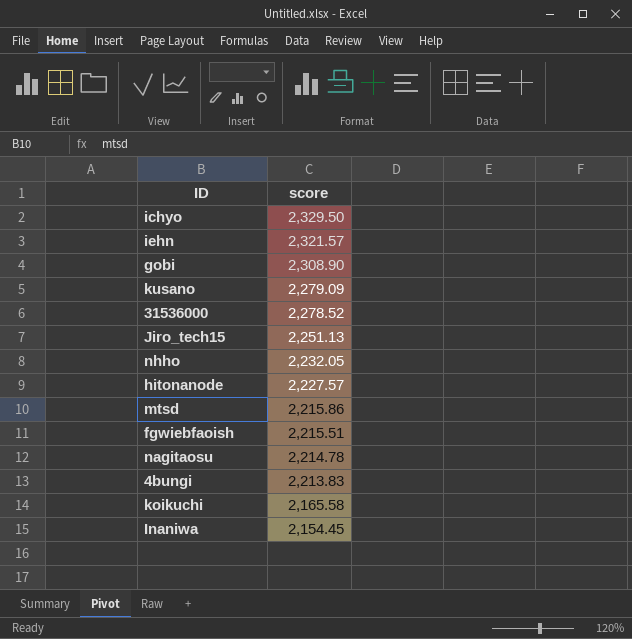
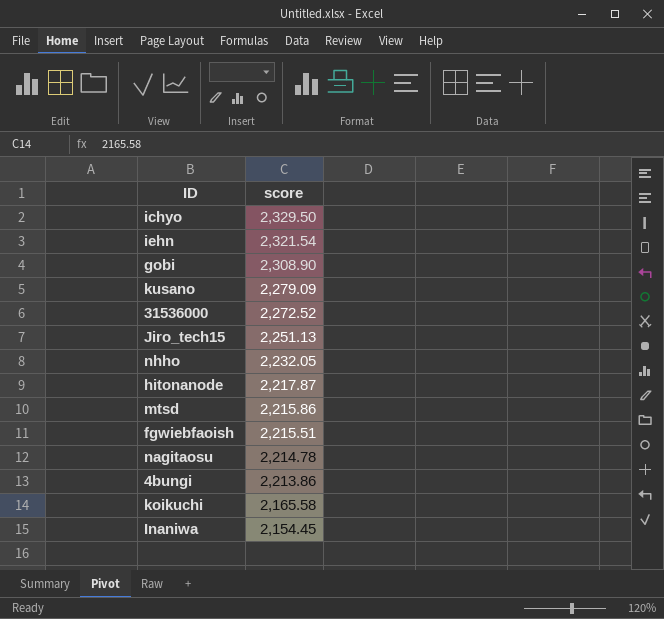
iehn | score: 2,321.57 -> 2,321.54
31536000 | score: 2,278.52 -> 2,272.52
hitonanode | score: 2,227.57 -> 2,217.87
4bungi | score: 2,213.83 -> 2,213.86

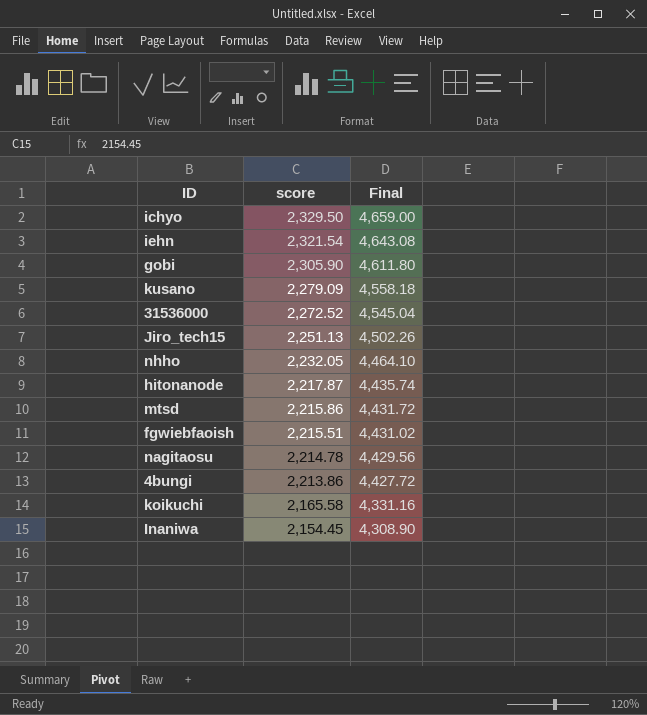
column Final | formula: none -> [score] * 2
gobi | score: 2,308.90 -> 2,305.90

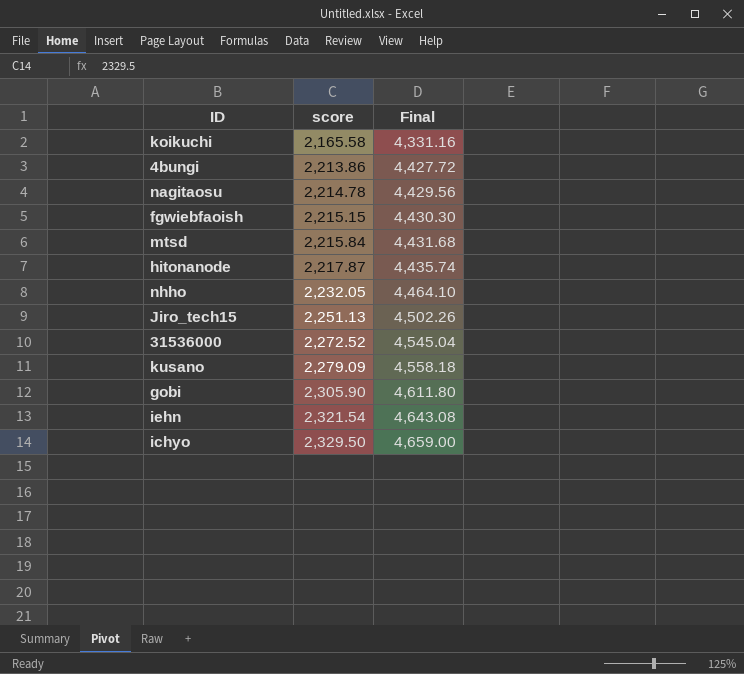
row order: score descending -> score ascending
row Inaniwa: 2,154.45 | 4,308.90 -> none
fgwiebfaoish | score: 2,215.51 -> 2,215.15
fgwiebfaoish | Final: 4,431.02 -> 4,430.30
mtsd | score: 2,215.86 -> 2,215.84
mtsd | Final: 4,431.72 -> 4,431.68

